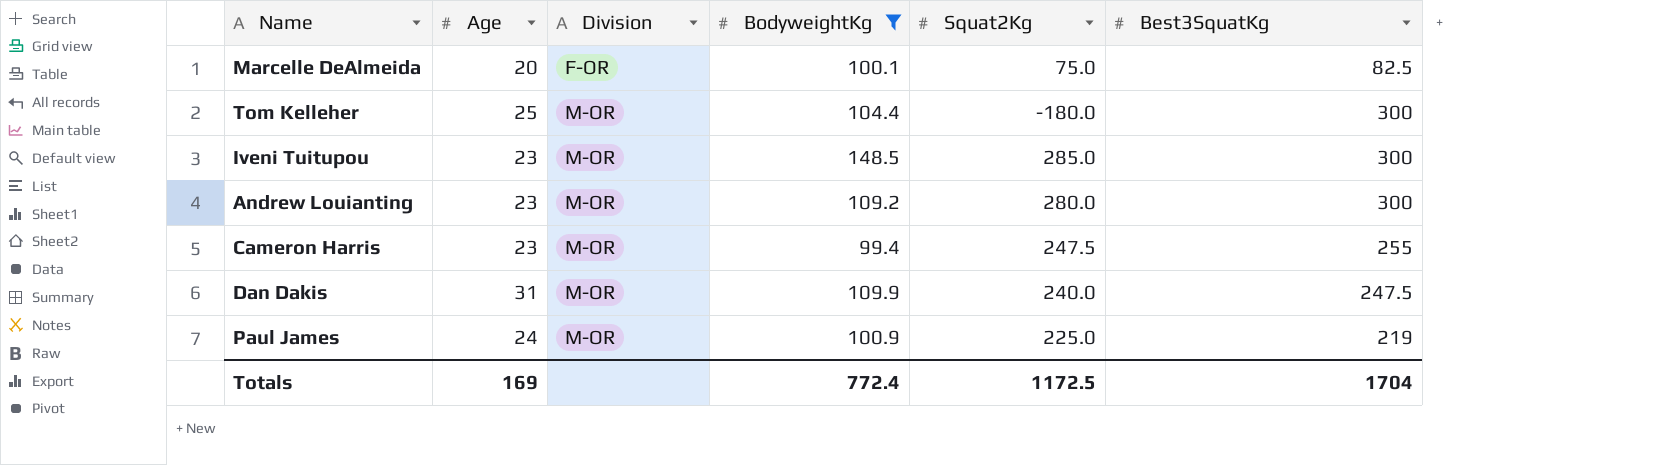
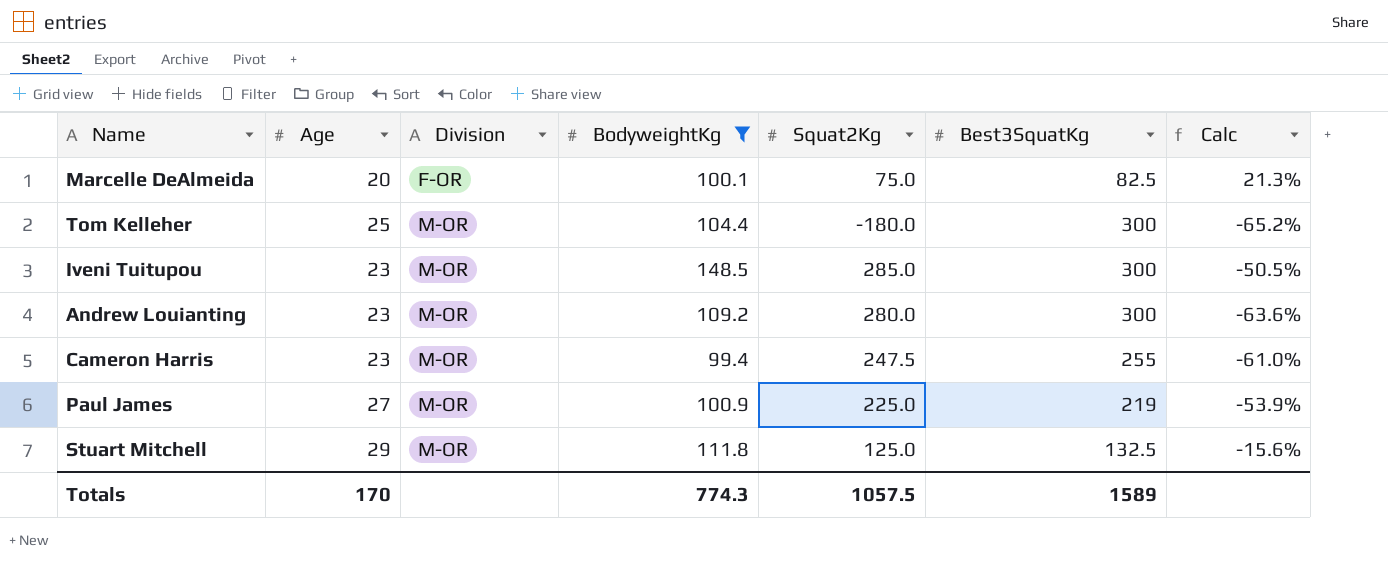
column Calc | formula: none -> ([BodyweightKg] - [Best3SquatKg]) / [Best3SquatKg]
row Dan Dakis: 31 | M-OR | 109.9 | 240.0 | 247.5 -> none
Paul James | Age: 24 -> 27
row Stuart Mitchell: none -> 29 | M-OR | 111.8 | 125.0 | 132.5 | -15.6%
Totals | Age: 169 -> 170
Totals | BodyweightKg: 772.4 -> 774.3
Totals | Squat2Kg: 1172.5 -> 1057.5
Totals | Best3SquatKg: 1704 -> 1589

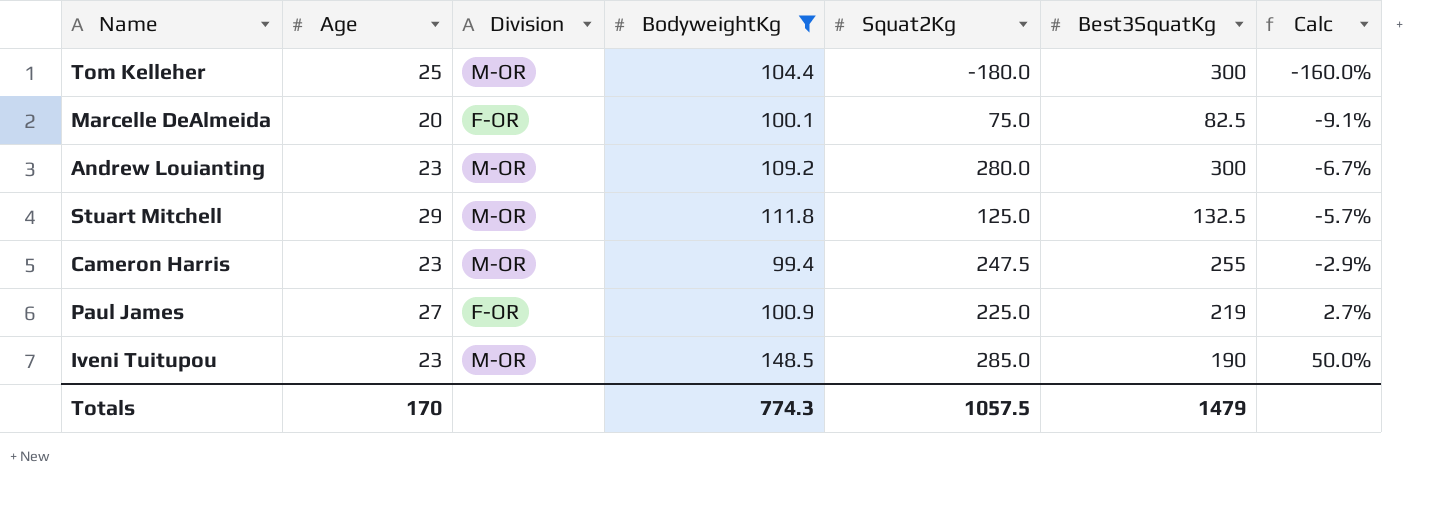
row order: Division ascending -> Calc ascending
column Calc | formula: ([BodyweightKg] - [Best3SquatKg]) / [Best3SquatKg] -> ([Squat2Kg] - [Best3SquatKg]) / [Best3SquatKg]
Paul James | Division: M-OR -> F-OR
Iveni Tuitupou | Best3SquatKg: 300 -> 190
Totals | Best3SquatKg: 1589 -> 1479

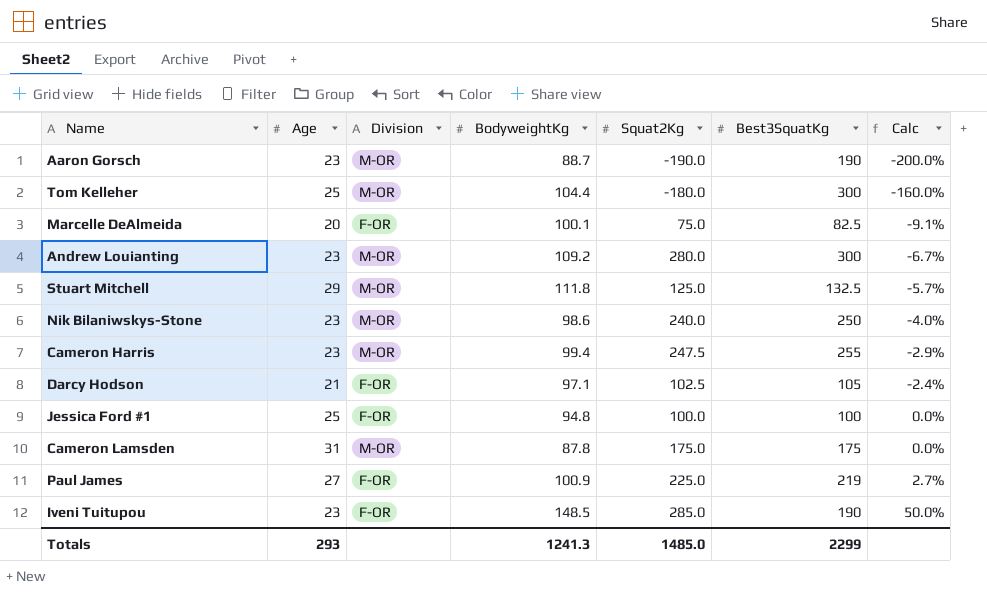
filter: BodyweightKg >= 99.4 -> none
Iveni Tuitupou | Division: M-OR -> F-OR
Totals | Age: 170 -> 293
Totals | BodyweightKg: 774.3 -> 1241.3
Totals | Squat2Kg: 1057.5 -> 1485.0
Totals | Best3SquatKg: 1479 -> 2299

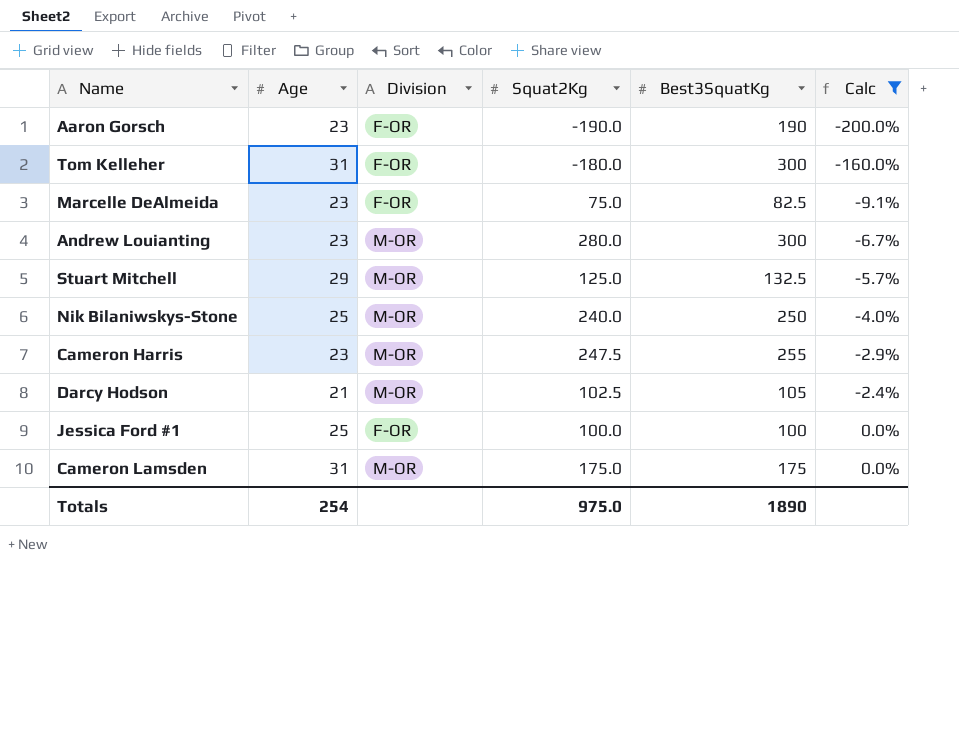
filter: none -> Calc <= 0.0%
column BodyweightKg | position: 4 -> none
Aaron Gorsch | Division: M-OR -> F-OR
Tom Kelleher | Age: 25 -> 31
Tom Kelleher | Division: M-OR -> F-OR
Marcelle DeAlmeida | Age: 20 -> 23
Nik Bilaniwskys-Stone | Age: 23 -> 25
Darcy Hodson | Division: F-OR -> M-OR
Totals | Age: 293 -> 254
Totals | Squat2Kg: 1485.0 -> 975.0
Totals | Best3SquatKg: 2299 -> 1890

